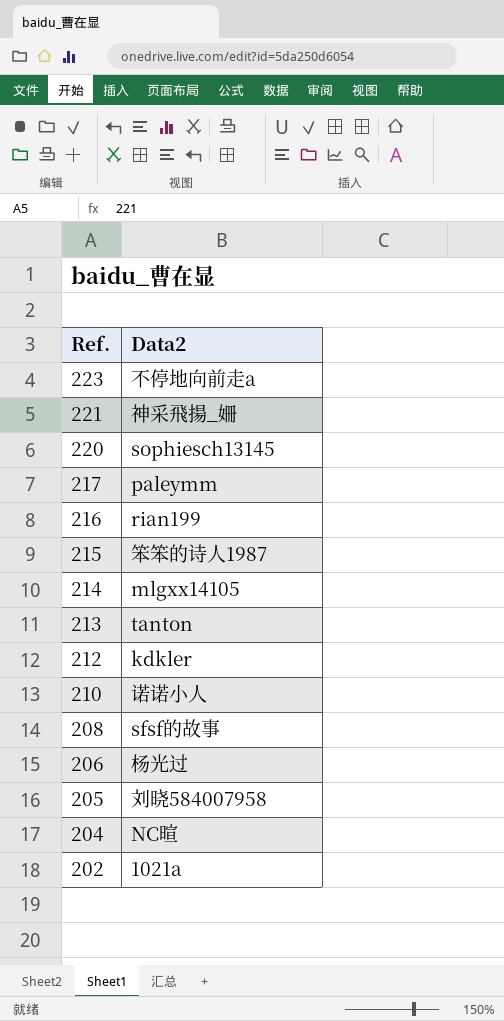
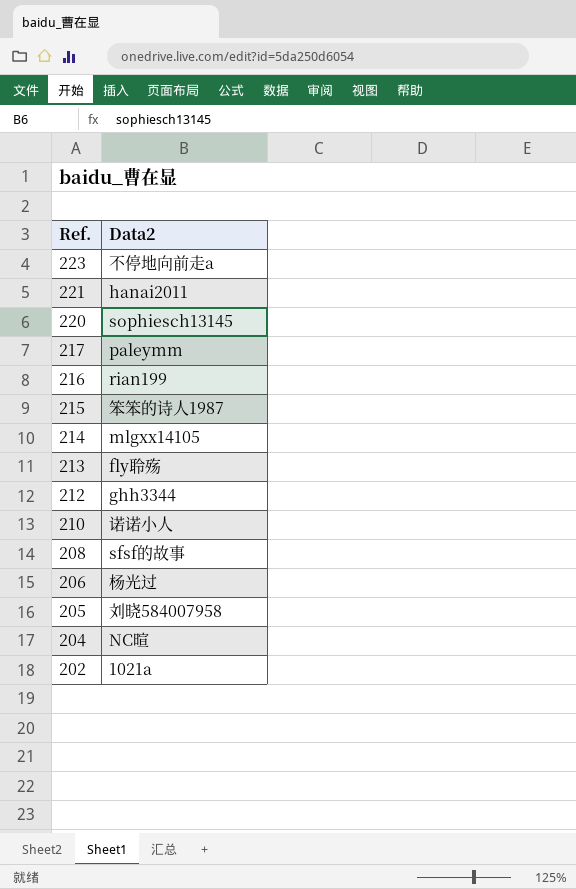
221 | Data2: 神采飛揚_姍 -> hanai2011
213 | Data2: tanton -> fly聆殇
212 | Data2: kdkler -> ghh3344

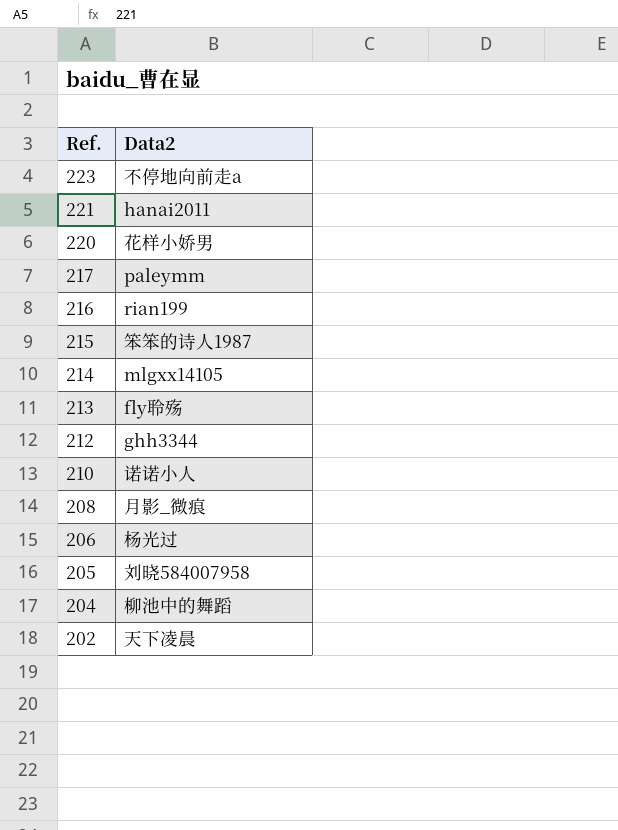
220 | Data2: sophiesch13145 -> 花样小娇男
208 | Data2: sfsf的故事 -> 月影_微痕
204 | Data2: NC暄 -> 柳池中的舞蹈
202 | Data2: 1021a -> 天下凌晨

